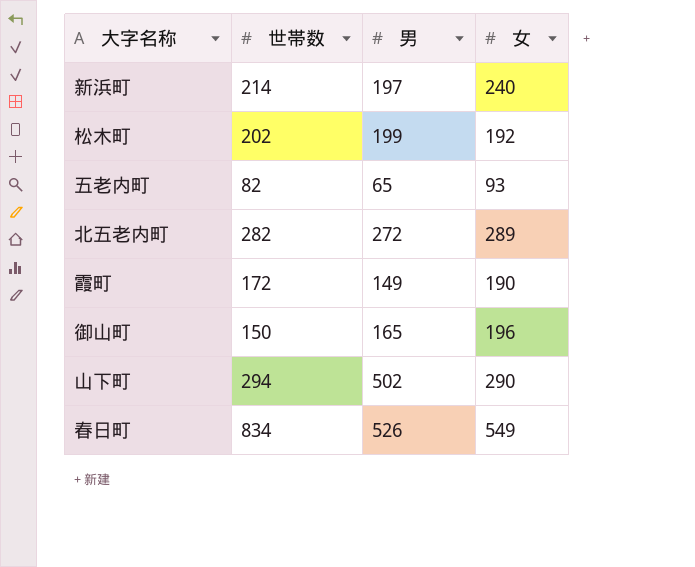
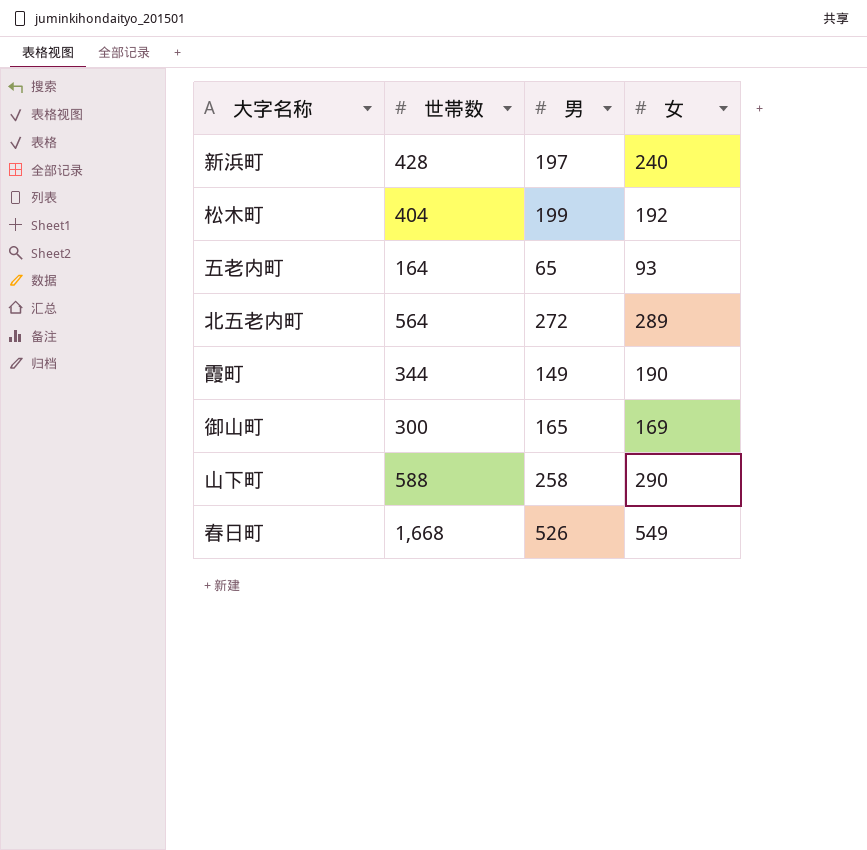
新浜町 | 世帯数: 214 -> 428
松木町 | 世帯数: 202 -> 404
五老内町 | 世帯数: 82 -> 164
北五老内町 | 世帯数: 282 -> 564
霞町 | 世帯数: 172 -> 344
御山町 | 世帯数: 150 -> 300
御山町 | 女: 196 -> 169
山下町 | 世帯数: 294 -> 588
山下町 | 男: 502 -> 258
春日町 | 世帯数: 834 -> 1,668

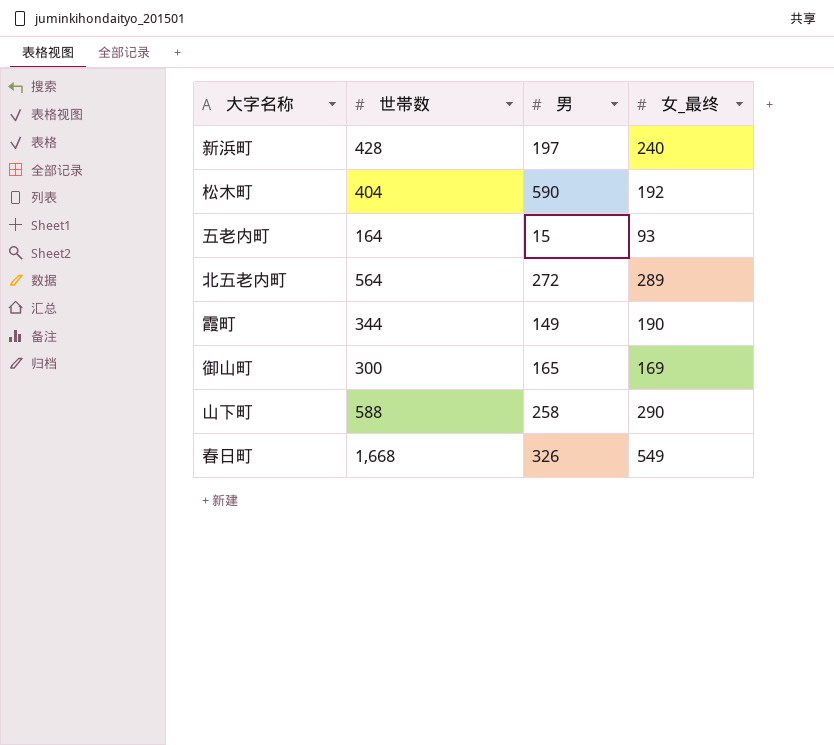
column name: 女 -> 女_最终
松木町 | 男: 199 -> 590
五老内町 | 男: 65 -> 15
春日町 | 男: 526 -> 326

